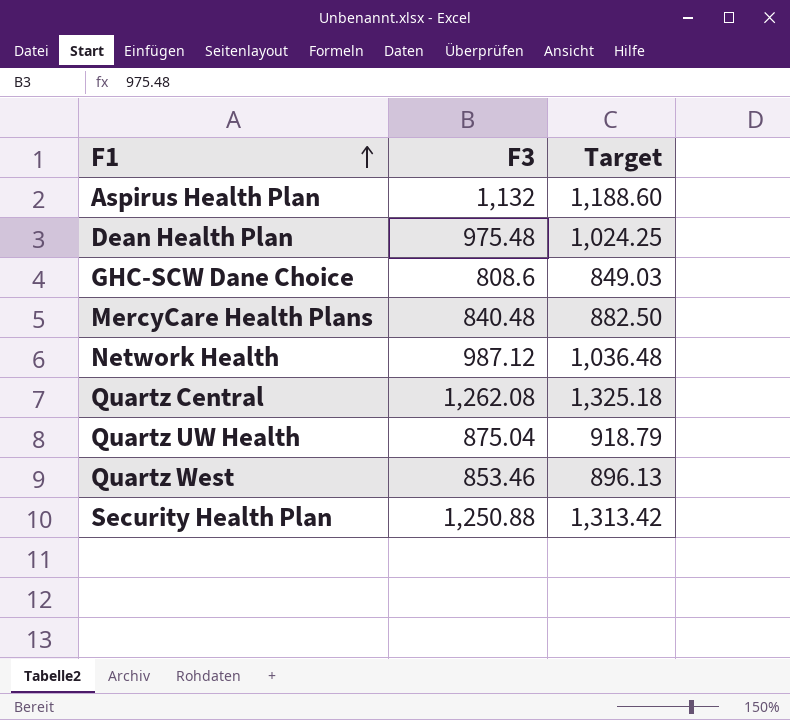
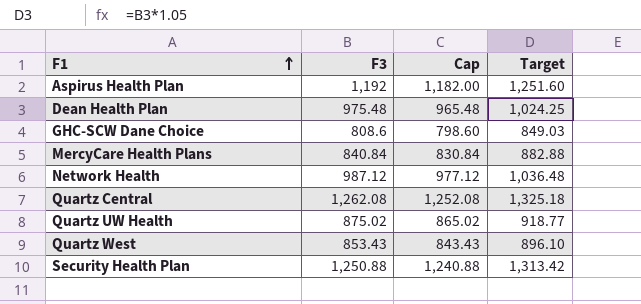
column Cap | formula: none -> [F3] - 10
Aspirus Health Plan | F3: 1,132 -> 1,192
Aspirus Health Plan | Target: 1,188.60 -> 1,251.60
MercyCare Health Plans | F3: 840.48 -> 840.84
MercyCare Health Plans | Target: 882.50 -> 882.88
Quartz UW Health | F3: 875.04 -> 875.02
Quartz UW Health | Target: 918.79 -> 918.77
Quartz West | F3: 853.46 -> 853.43
Quartz West | Target: 896.13 -> 896.10

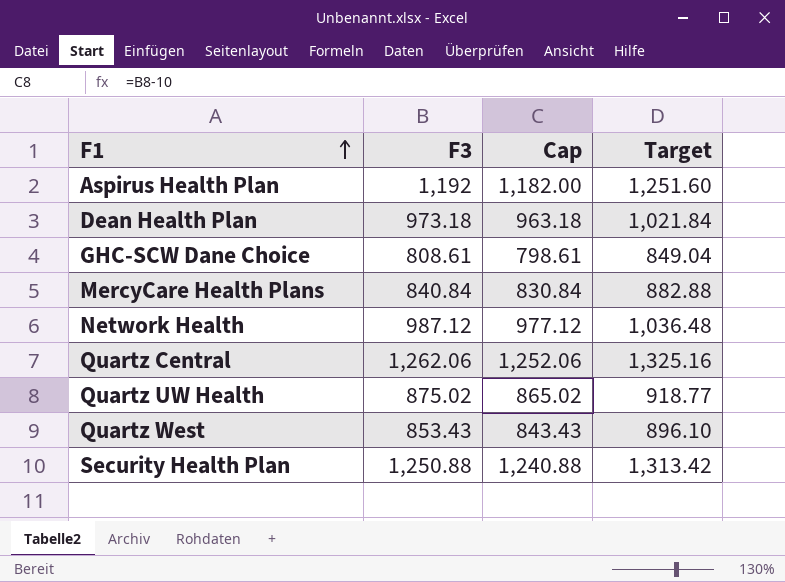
Dean Health Plan | F3: 975.48 -> 973.18
Dean Health Plan | Cap: 965.48 -> 963.18
Dean Health Plan | Target: 1,024.25 -> 1,021.84
GHC-SCW Dane Choice | F3: 808.6 -> 808.61
GHC-SCW Dane Choice | Cap: 798.60 -> 798.61
GHC-SCW Dane Choice | Target: 849.03 -> 849.04
Quartz Central | F3: 1,262.08 -> 1,262.06
Quartz Central | Cap: 1,252.08 -> 1,252.06
Quartz Central | Target: 1,325.18 -> 1,325.16

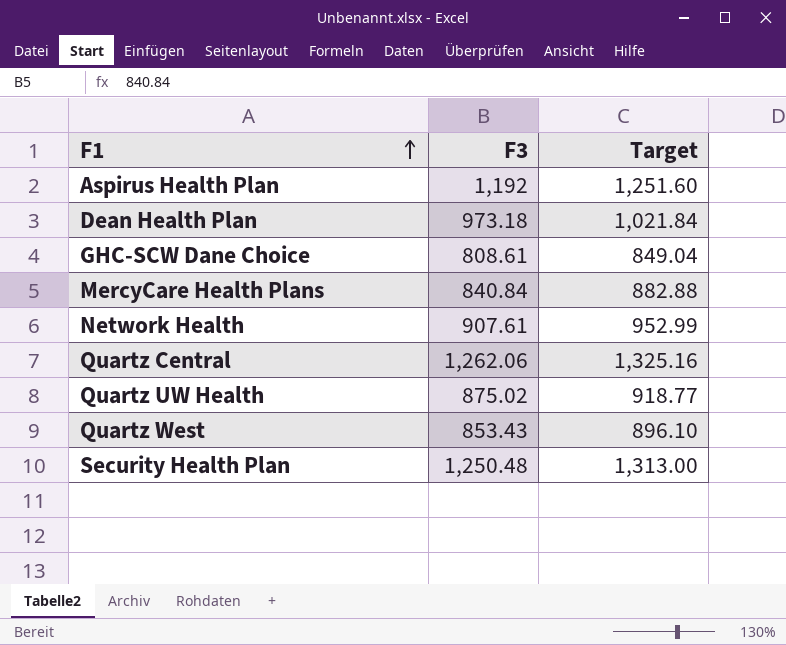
column Cap | formula: [F3] - 10 -> none
Network Health | F3: 987.12 -> 907.61
Network Health | Target: 1,036.48 -> 952.99
Security Health Plan | F3: 1,250.88 -> 1,250.48
Security Health Plan | Target: 1,313.42 -> 1,313.00

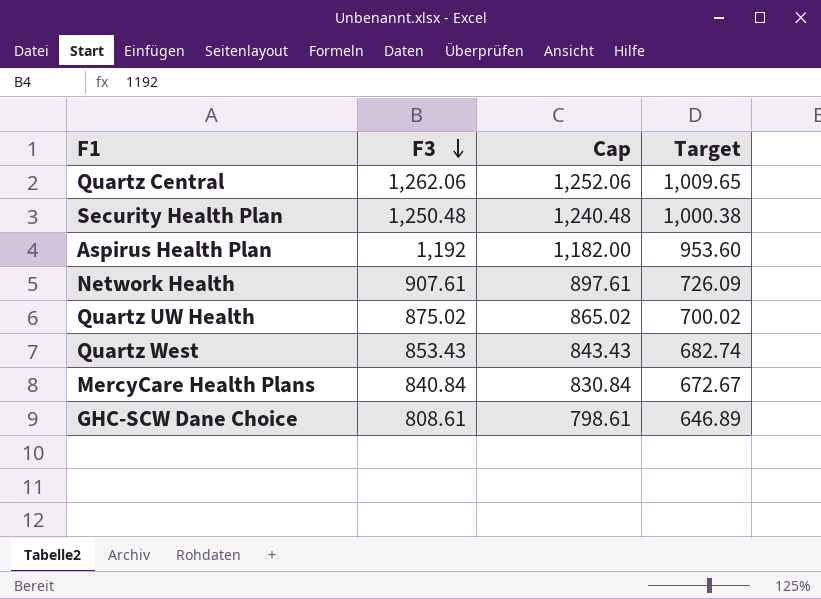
row order: F1 ascending -> F3 descending
column Cap | formula: none -> [F3] - 10
column Target | formula: [F3] * 1.05 -> [F3] * 0.8
row Dean Health Plan: 973.18 | 1,021.84 -> none

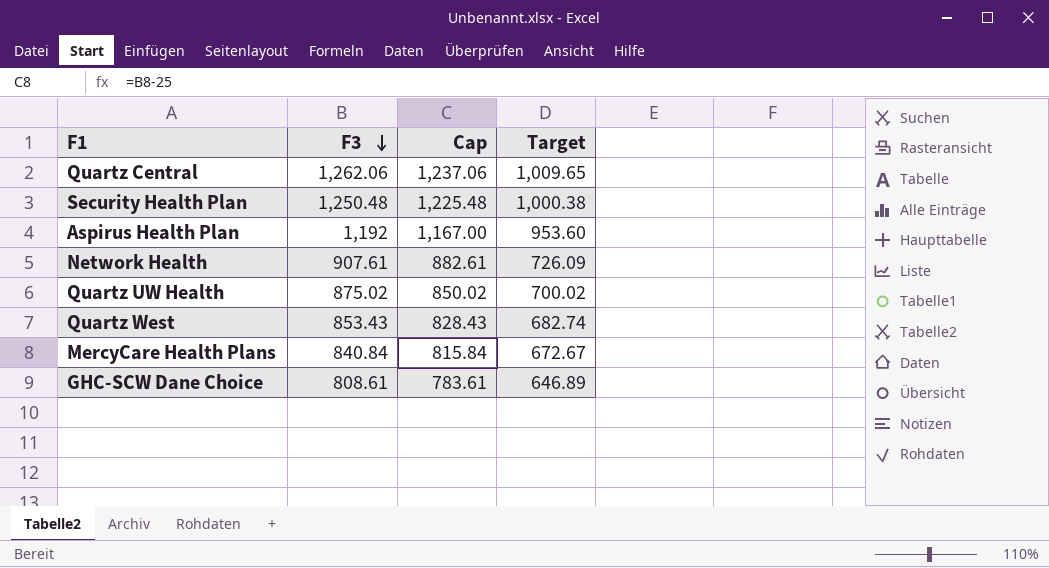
column Cap | formula: [F3] - 10 -> [F3] - 25

